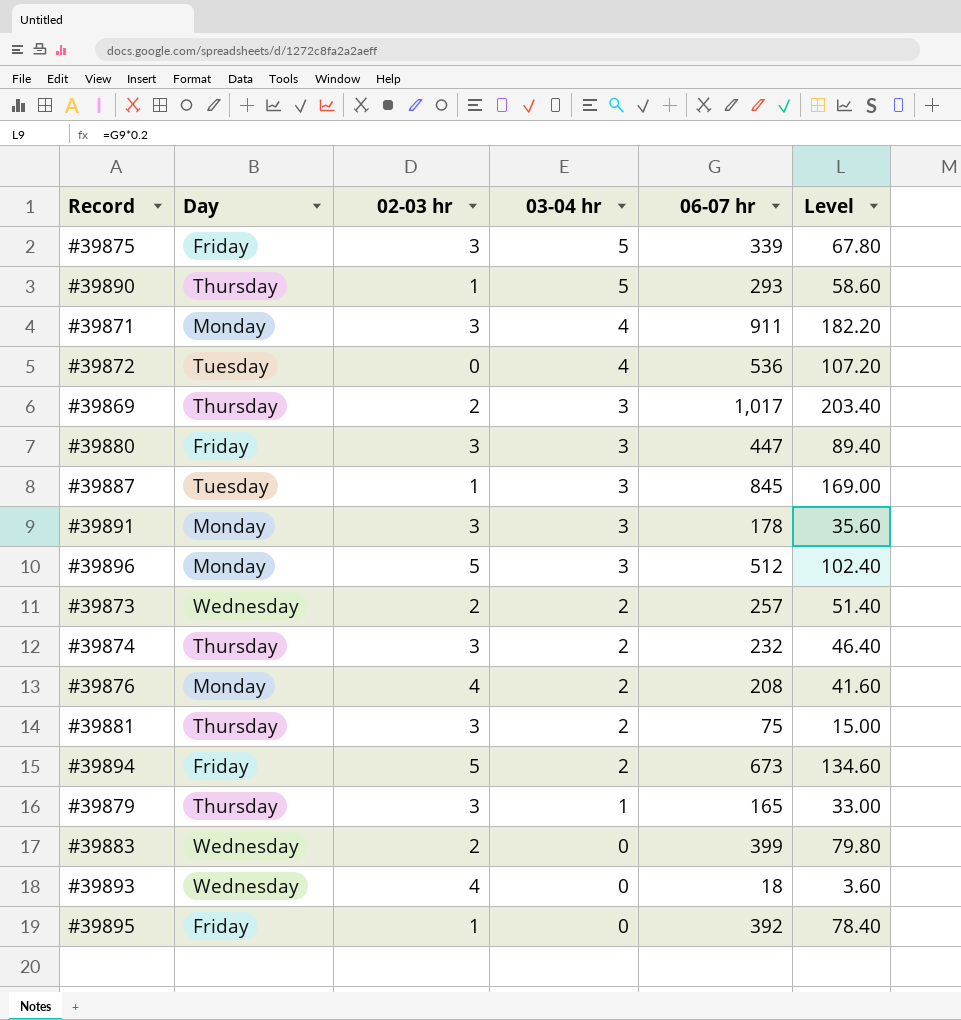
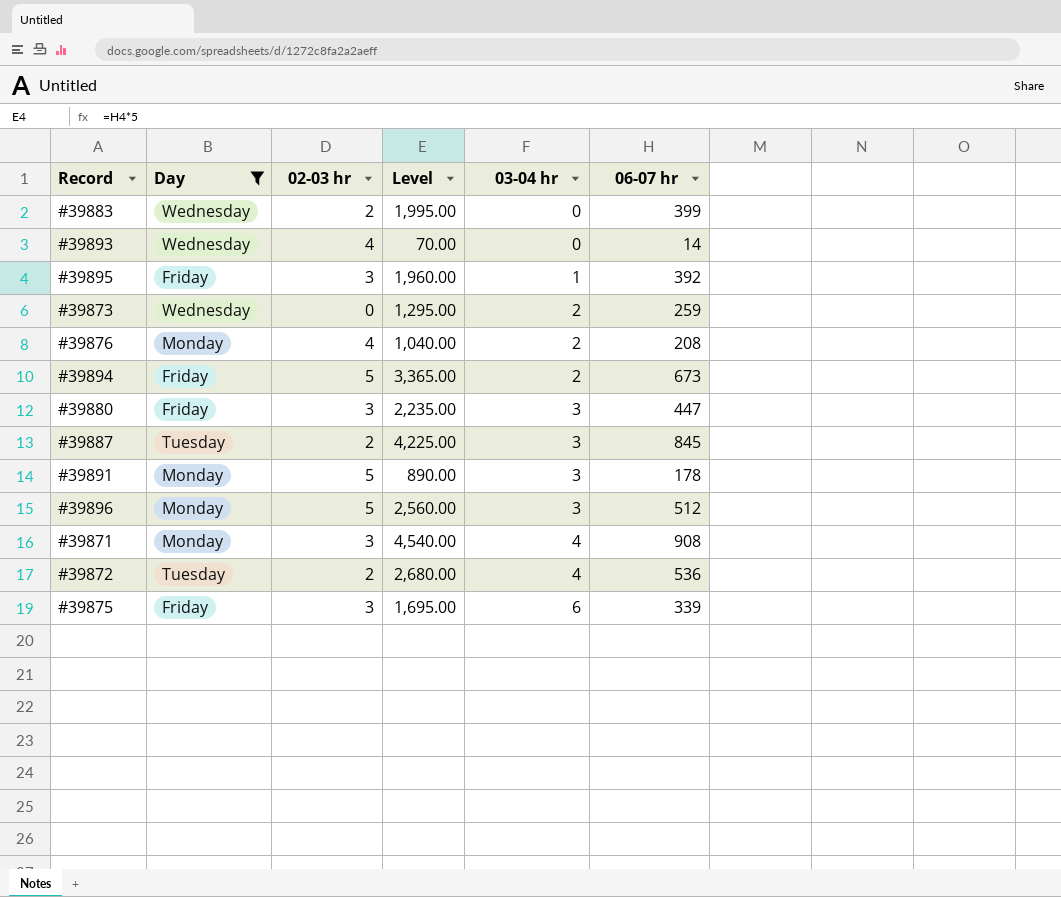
filter: none -> Day != Thursday
row order: 03-04 hr descending -> 03-04 hr ascending
column Level | formula: [06-07 hr] * 0.2 -> [06-07 hr] * 5
column Level | position: 6 -> 4
#39893 | 06-07 hr: 18 -> 14
#39895 | 02-03 hr: 1 -> 3
#39895 | 03-04 hr: 0 -> 1
#39873 | 02-03 hr: 2 -> 0
#39873 | 06-07 hr: 257 -> 259
#39887 | 02-03 hr: 1 -> 2
#39891 | 02-03 hr: 3 -> 5
#39871 | 06-07 hr: 911 -> 908
#39872 | 02-03 hr: 0 -> 2
#39875 | 03-04 hr: 5 -> 6

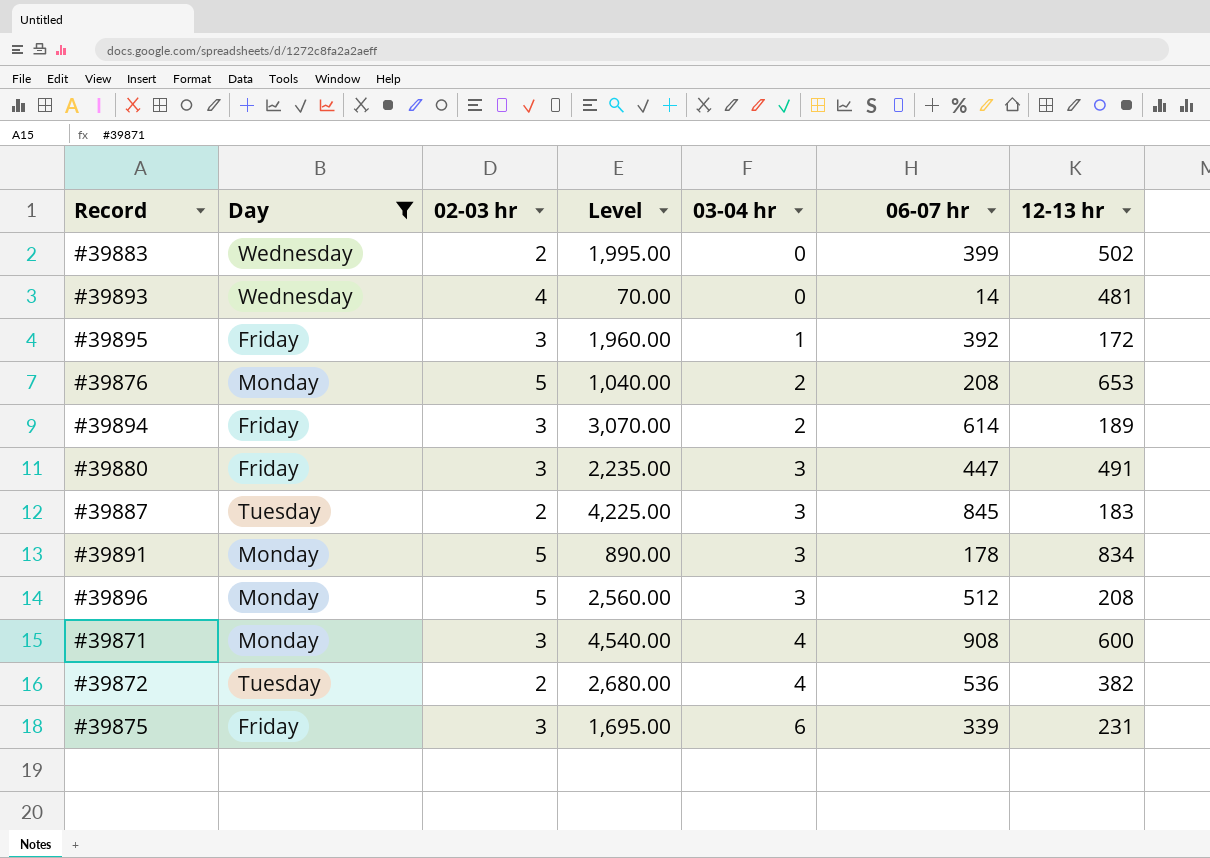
column 12-13 hr | position: none -> 7
row #39873: Wednesday | 0 | 1,295.00 | 2 | 259 -> none
#39876 | 02-03 hr: 4 -> 5
#39894 | 02-03 hr: 5 -> 3
#39894 | Level: 3,365.00 -> 3,070.00
#39894 | 06-07 hr: 673 -> 614

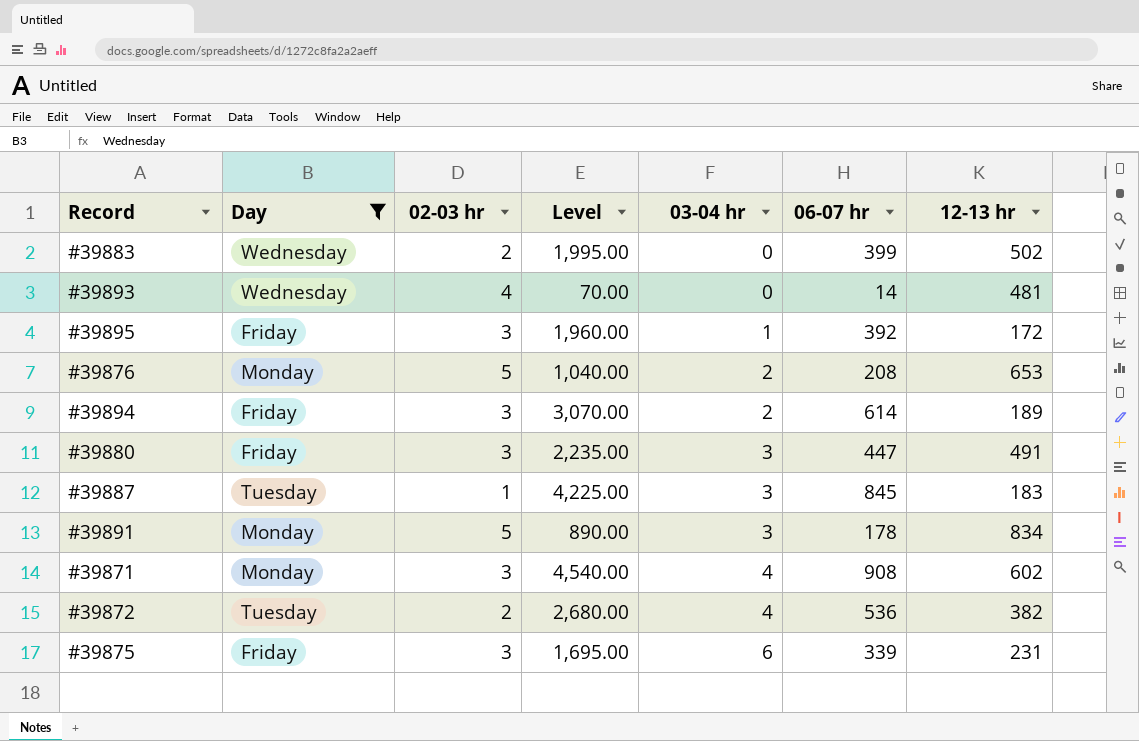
row #39896: Monday | 5 | 2,560.00 | 3 | 512 | 208 -> none
#39887 | 02-03 hr: 2 -> 1
#39871 | 12-13 hr: 600 -> 602

